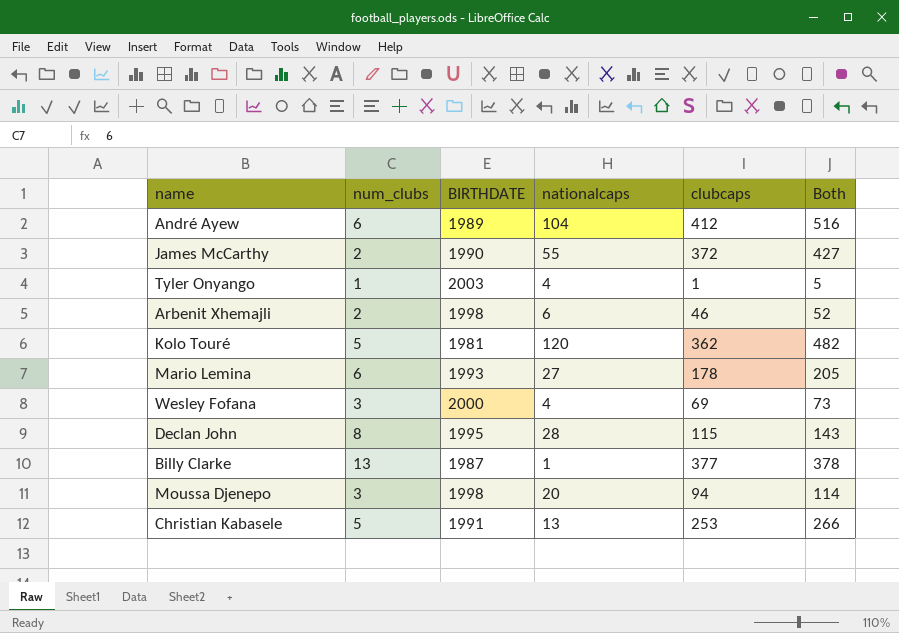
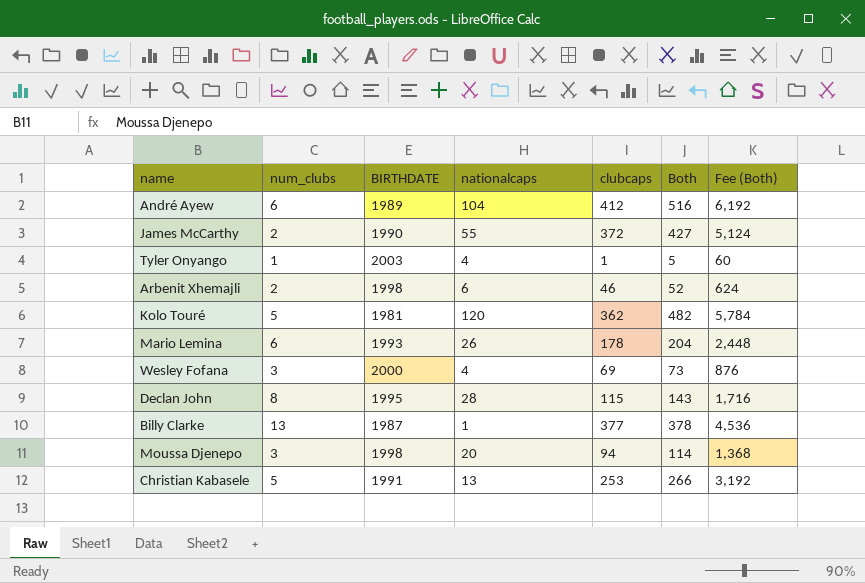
column Fee (Both) | formula: none -> [Both] * 12
Mario Lemina | nationalcaps: 27 -> 26
Mario Lemina | Both: 205 -> 204

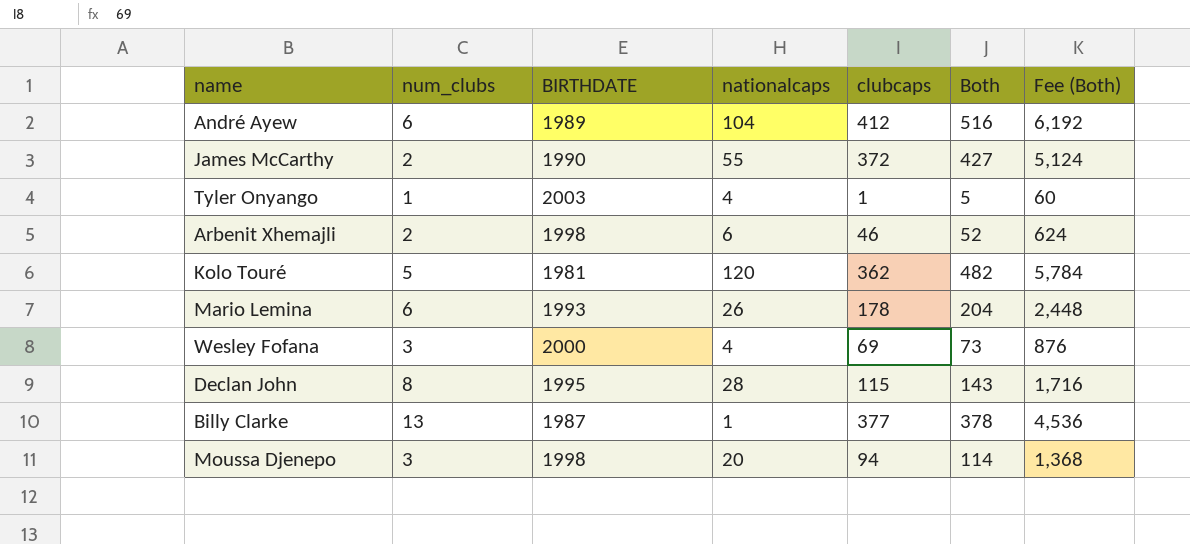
row Christian Kabasele: 5 | 1991 | 13 | 253 | 266 | 3,192 -> none

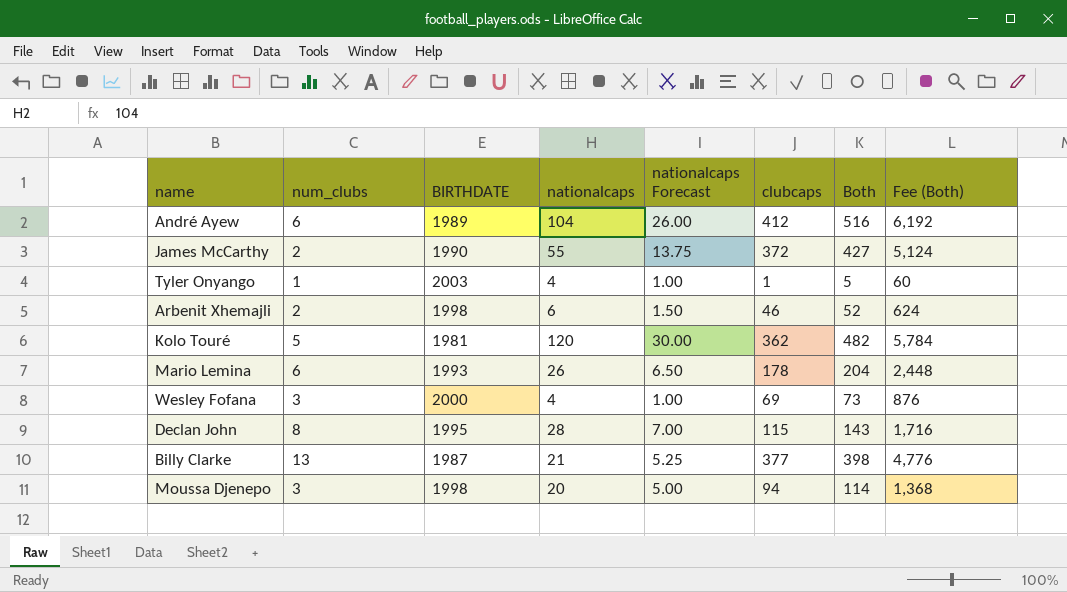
column nationalcaps Forecast | formula: none -> [nationalcaps] * 0.25
Billy Clarke | nationalcaps: 1 -> 21
Billy Clarke | Both: 378 -> 398
Billy Clarke | Fee (Both): 4,536 -> 4,776

